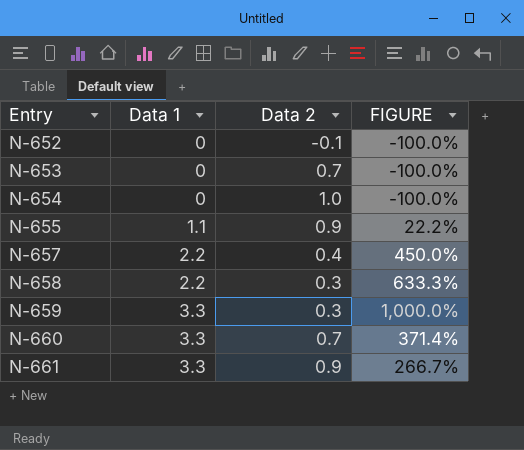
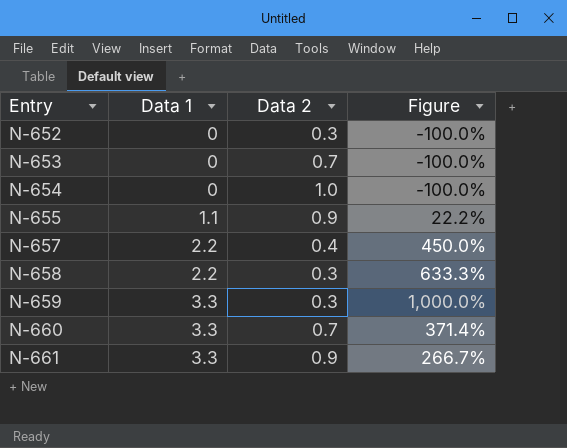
column name: FIGURE -> Figure
N-652 | Data 2: -0.1 -> 0.3

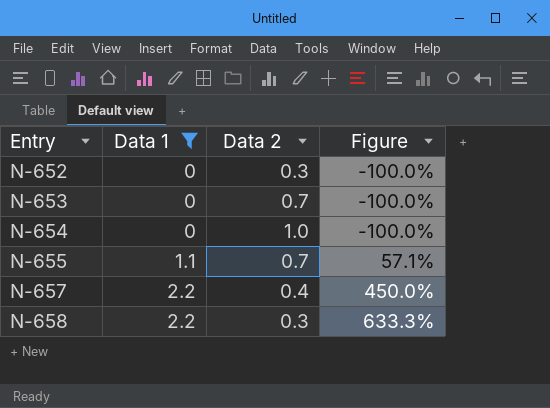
filter: none -> Data 1 != 3.3
N-655 | Data 2: 0.9 -> 0.7
N-655 | Figure: 22.2% -> 57.1%

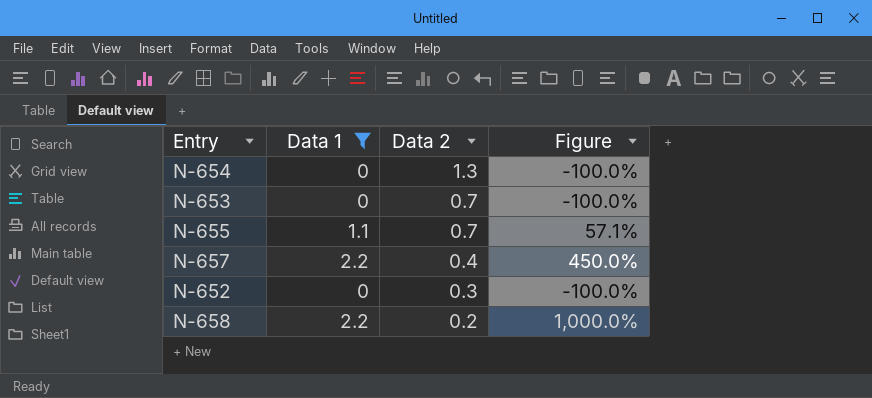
row order: Entry ascending -> Data 2 descending
N-654 | Data 2: 1.0 -> 1.3
N-658 | Data 2: 0.3 -> 0.2
N-658 | Figure: 633.3% -> 1,000.0%

